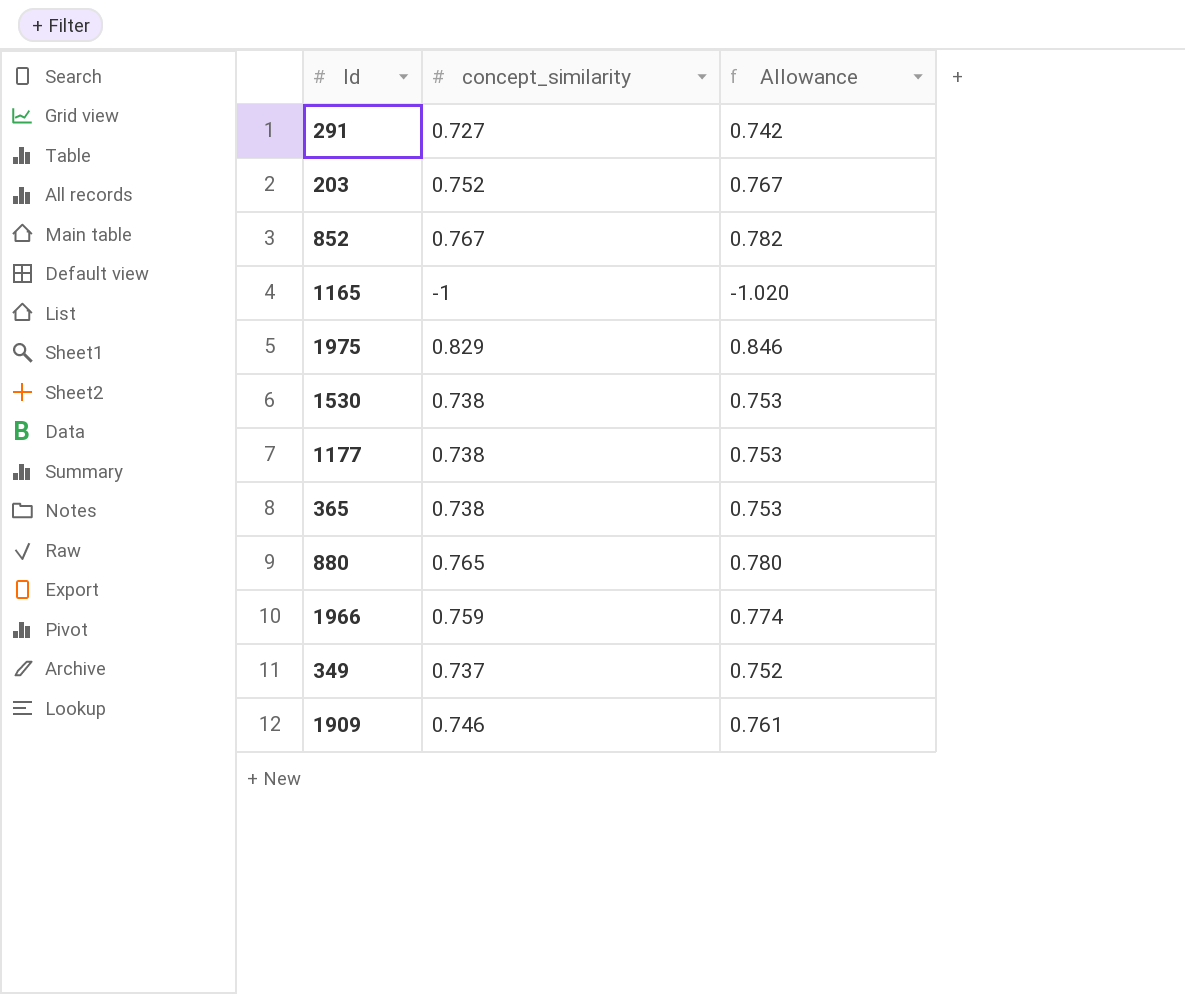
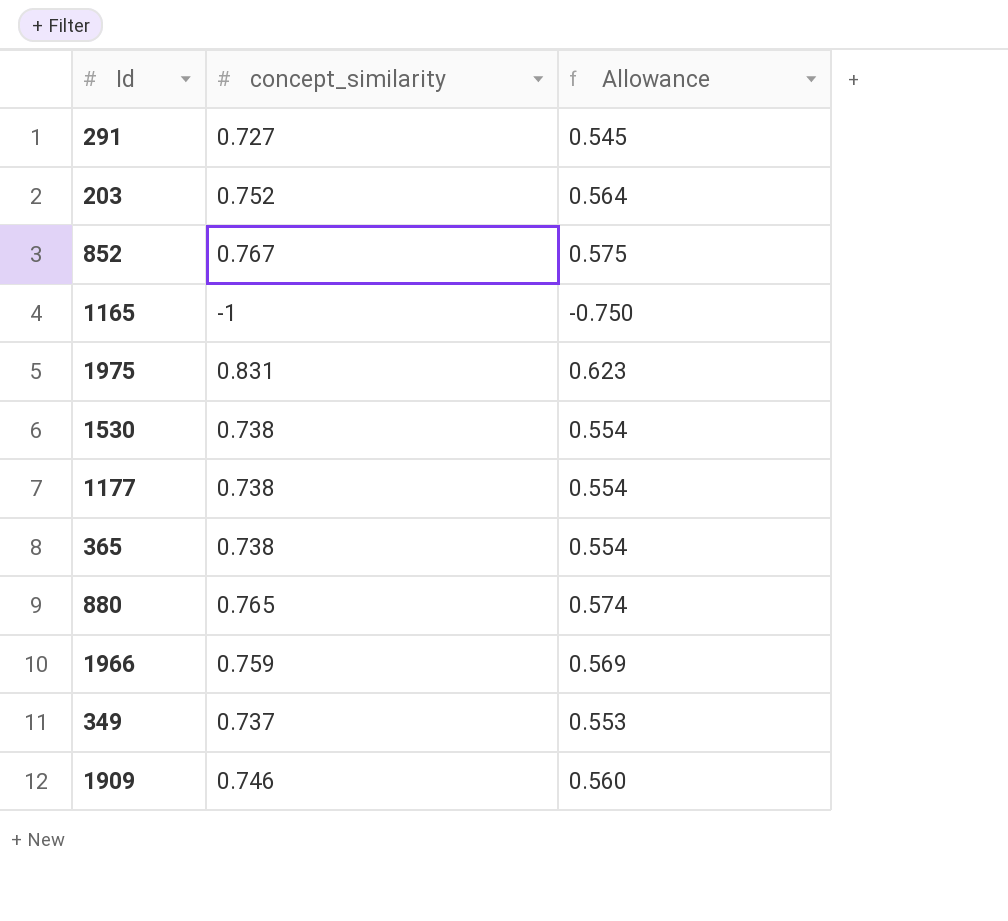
column Allowance | formula: [concept_similarity] * 1.02 -> [concept_similarity] * 0.75
1975 | concept_similarity: 0.829 -> 0.831

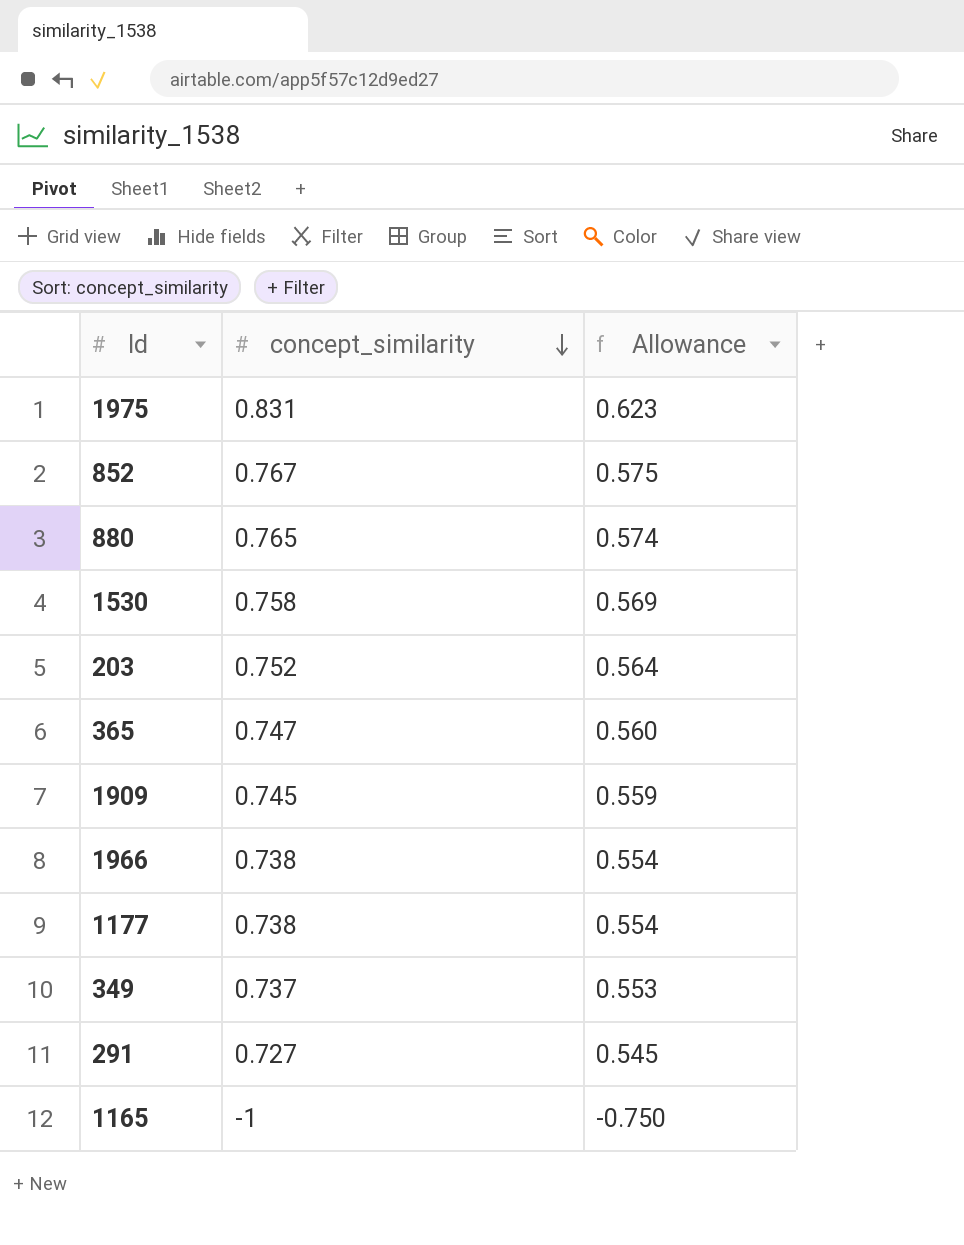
row order: none -> concept_similarity descending
1530 | concept_similarity: 0.738 -> 0.758
1530 | Allowance: 0.554 -> 0.569
365 | concept_similarity: 0.738 -> 0.747
365 | Allowance: 0.554 -> 0.560
1909 | concept_similarity: 0.746 -> 0.745
1909 | Allowance: 0.560 -> 0.559
1966 | concept_similarity: 0.759 -> 0.738
1966 | Allowance: 0.569 -> 0.554

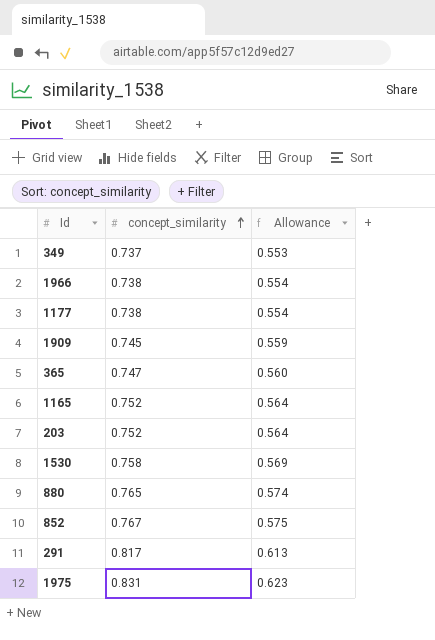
row order: concept_similarity descending -> concept_similarity ascending
1165 | concept_similarity: -1 -> 0.752
1165 | Allowance: -0.750 -> 0.564
291 | concept_similarity: 0.727 -> 0.817
291 | Allowance: 0.545 -> 0.613

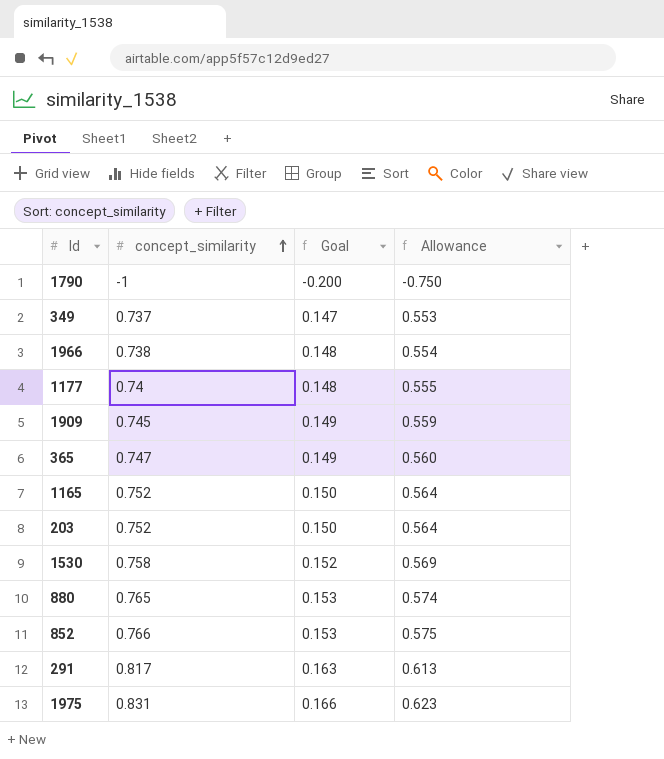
column Goal | formula: none -> [concept_similarity] * 0.2
row 1790: none -> -1 | -0.200 | -0.750
1177 | concept_similarity: 0.738 -> 0.74
1177 | Allowance: 0.554 -> 0.555
852 | concept_similarity: 0.767 -> 0.766

